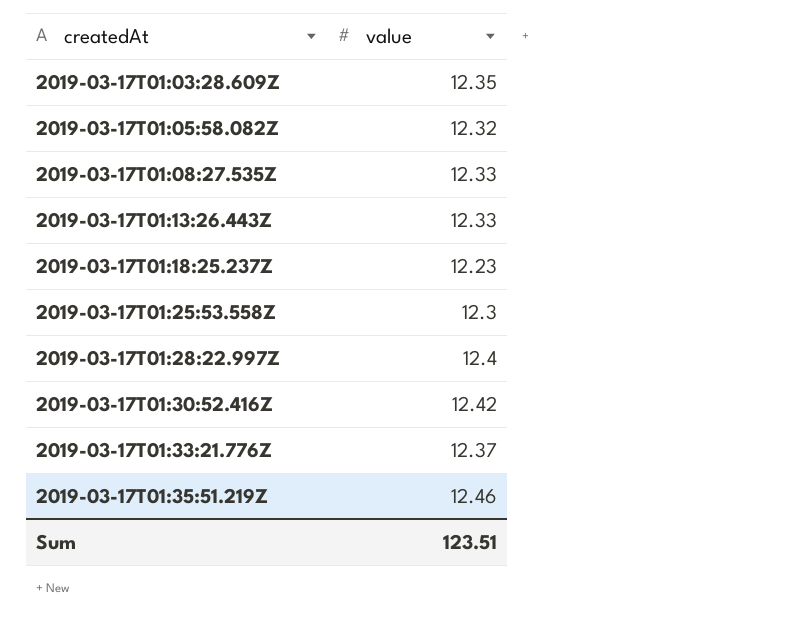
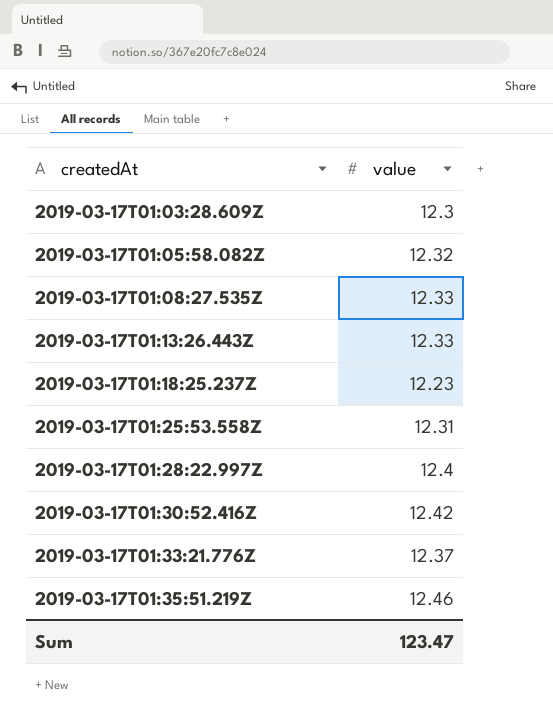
2019-03-17T01:03:28.609Z | value: 12.35 -> 12.3
2019-03-17T01:25:53.558Z | value: 12.3 -> 12.31
Sum | value: 123.51 -> 123.47

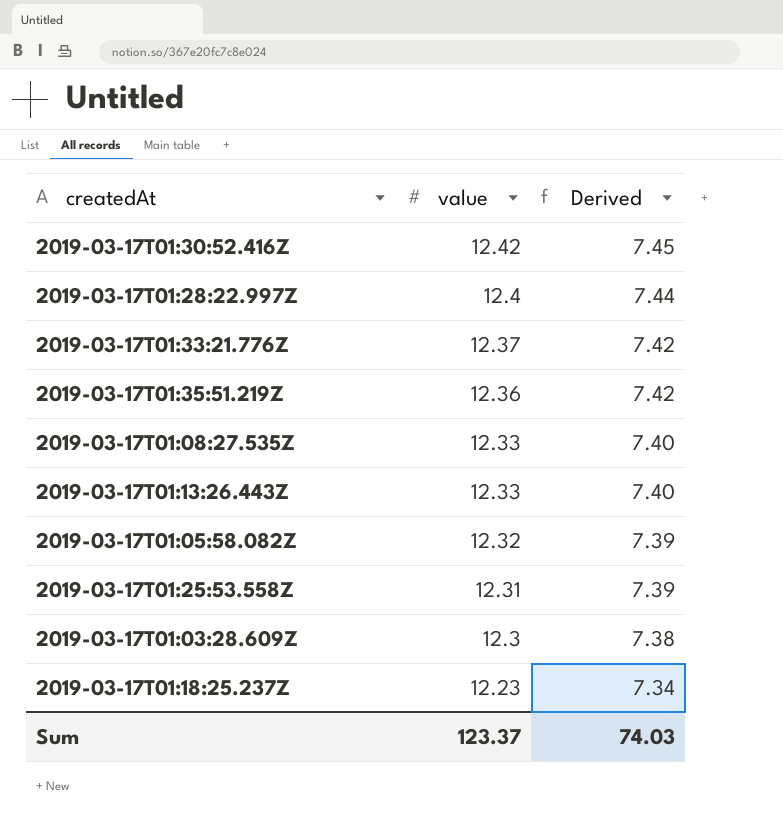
row order: createdAt ascending -> value descending
column Derived | formula: none -> [value] * 0.6
2019-03-17T01:35:51.219Z | value: 12.46 -> 12.36
Sum | value: 123.47 -> 123.37

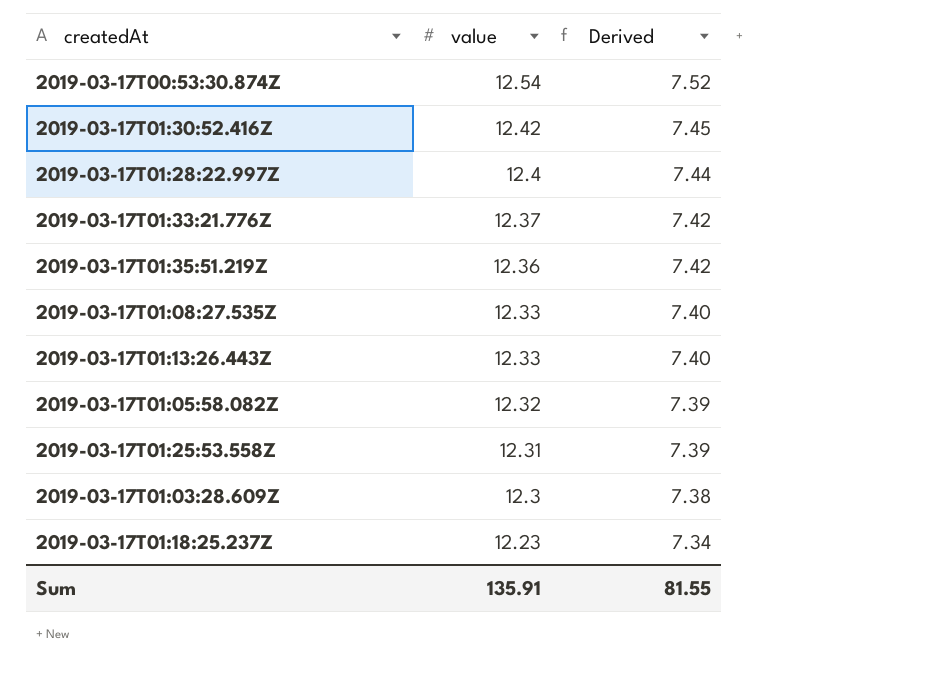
row 2019-03-17T00:53:30.874Z: none -> 12.54 | 7.52
Sum | value: 123.37 -> 135.91
Sum | Derived: 74.03 -> 81.55

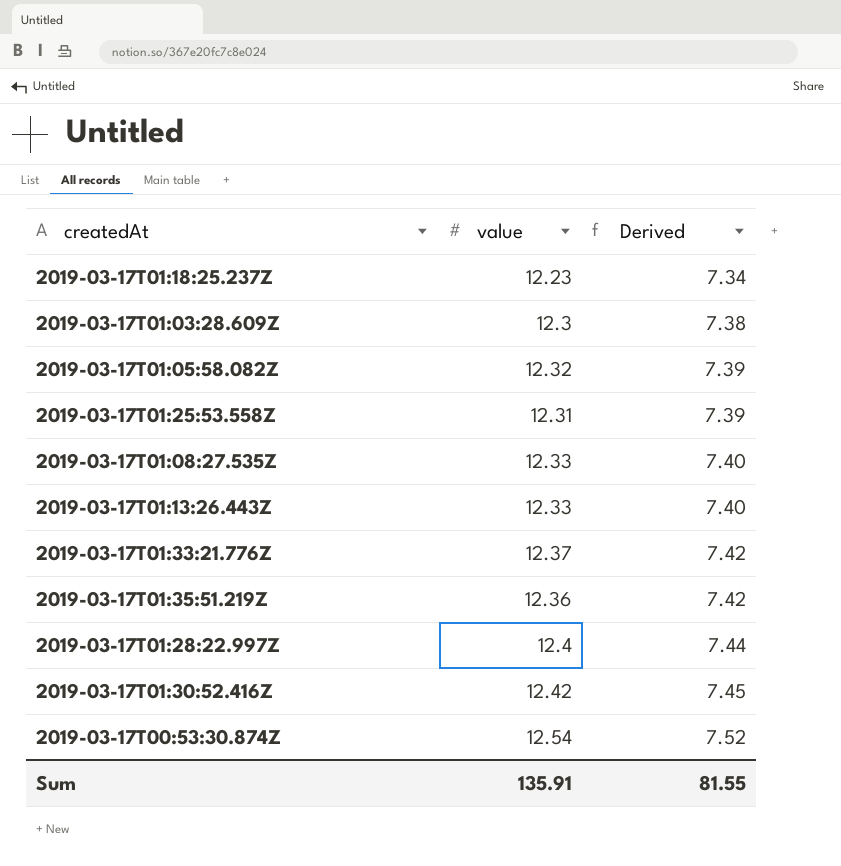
row order: value descending -> Derived ascending

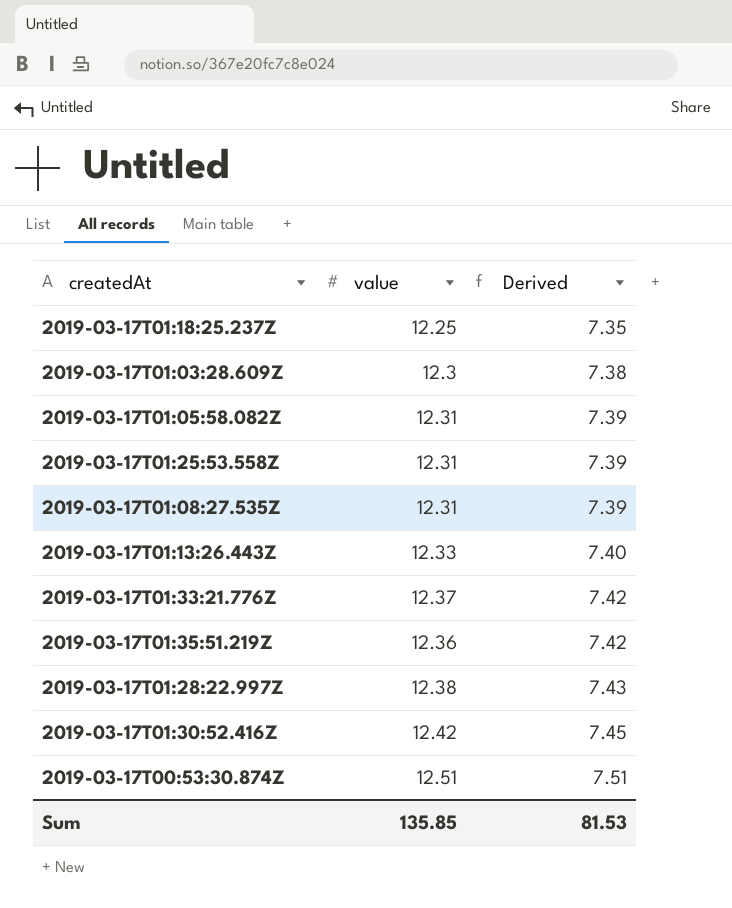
2019-03-17T01:18:25.237Z | value: 12.23 -> 12.25
2019-03-17T01:18:25.237Z | Derived: 7.34 -> 7.35
2019-03-17T01:05:58.082Z | value: 12.32 -> 12.31
2019-03-17T01:08:27.535Z | value: 12.33 -> 12.31
2019-03-17T01:08:27.535Z | Derived: 7.40 -> 7.39
2019-03-17T01:28:22.997Z | value: 12.4 -> 12.38
2019-03-17T01:28:22.997Z | Derived: 7.44 -> 7.43
2019-03-17T00:53:30.874Z | value: 12.54 -> 12.51
2019-03-17T00:53:30.874Z | Derived: 7.52 -> 7.51
Sum | value: 135.91 -> 135.85
Sum | Derived: 81.55 -> 81.53

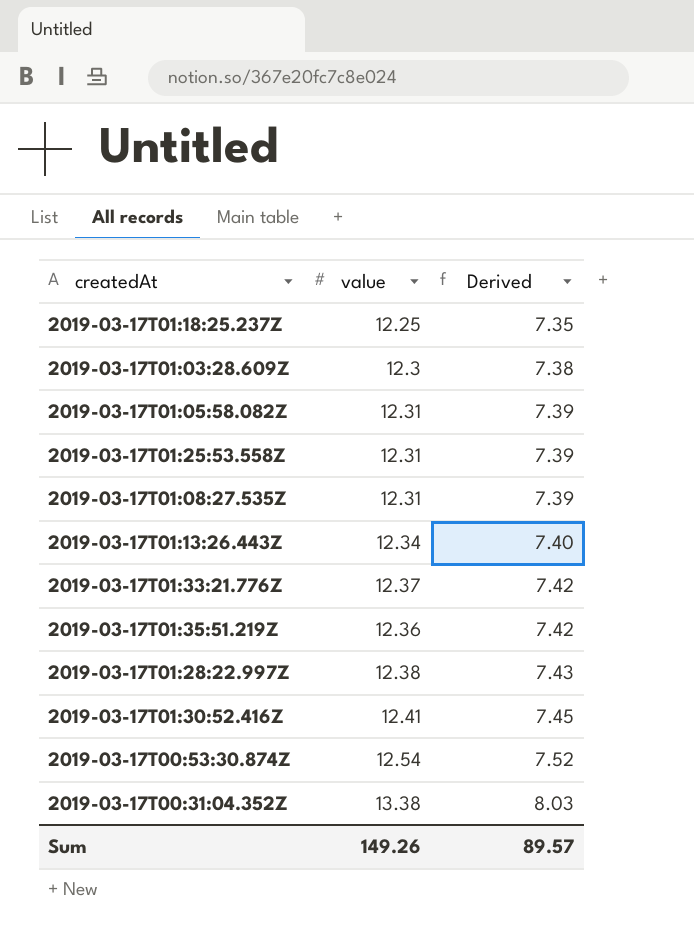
2019-03-17T01:13:26.443Z | value: 12.33 -> 12.34
2019-03-17T01:30:52.416Z | value: 12.42 -> 12.41
2019-03-17T00:53:30.874Z | value: 12.51 -> 12.54
2019-03-17T00:53:30.874Z | Derived: 7.51 -> 7.52
row 2019-03-17T00:31:04.352Z: none -> 13.38 | 8.03
Sum | value: 135.85 -> 149.26
Sum | Derived: 81.53 -> 89.57

